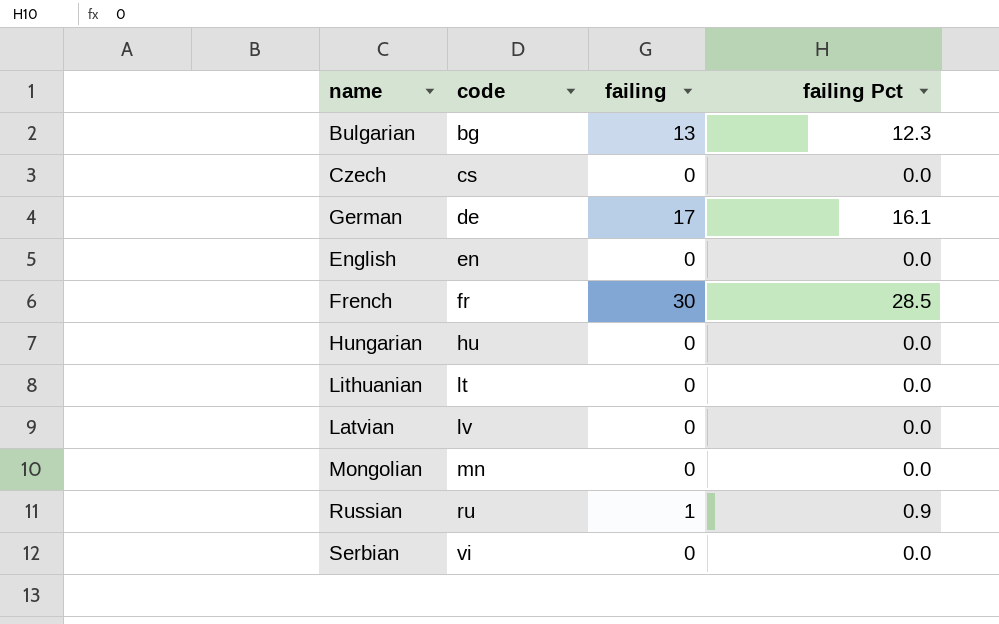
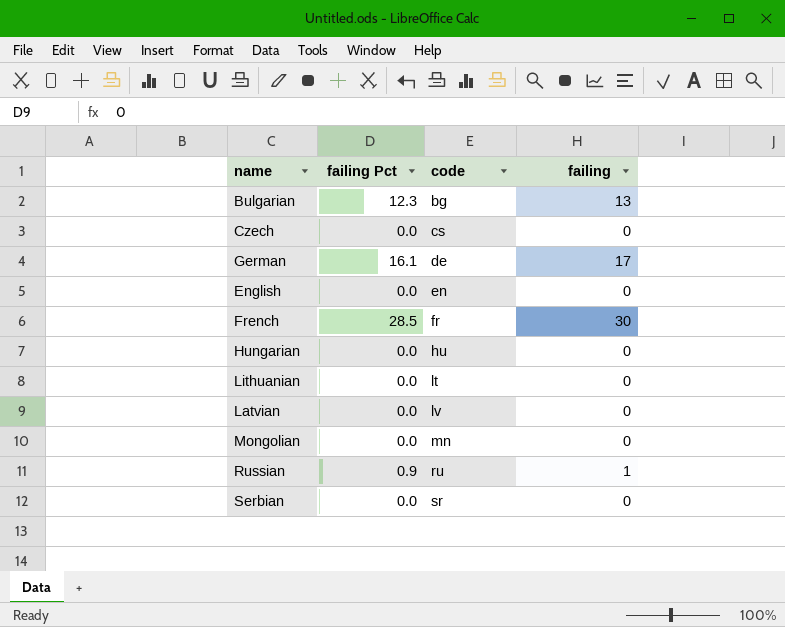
column failing Pct | position: 4 -> 2
Serbian | code: vi -> sr

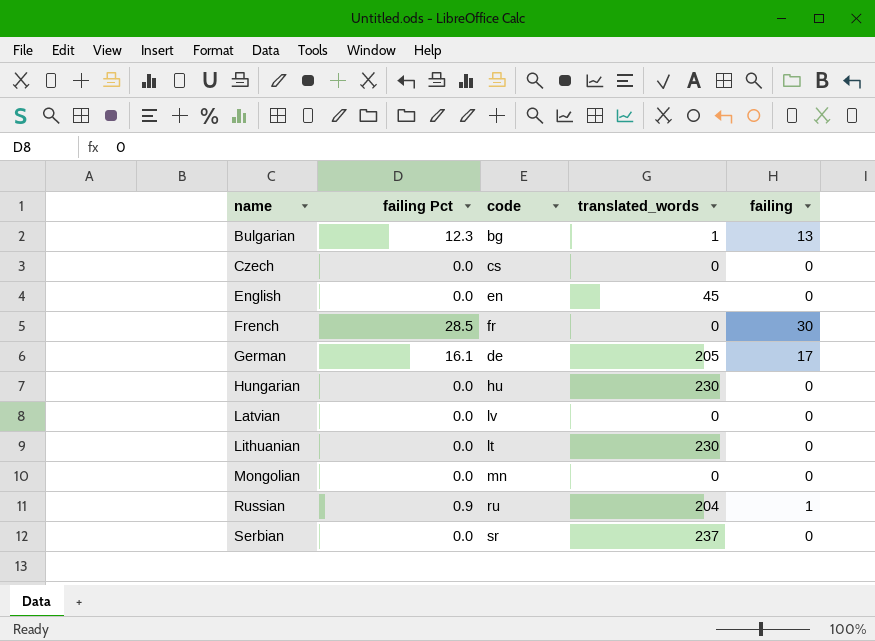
row order: code ascending -> name ascending
column translated_words | position: none -> 4

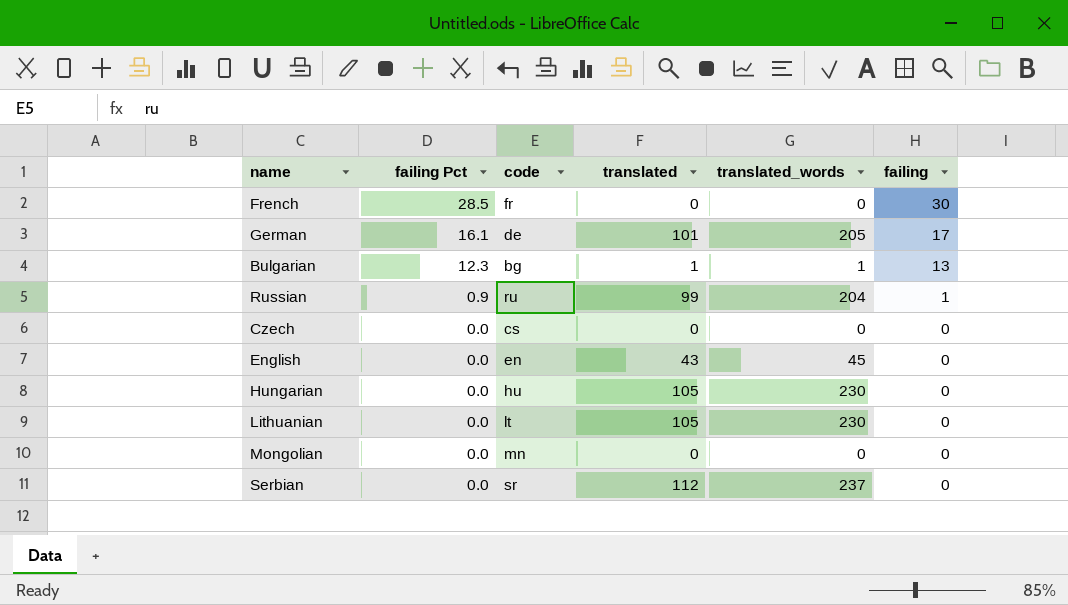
row order: name ascending -> failing Pct descending
column translated | position: none -> 4
row Latvian: 0.0 | lv | 0 | 0 -> none

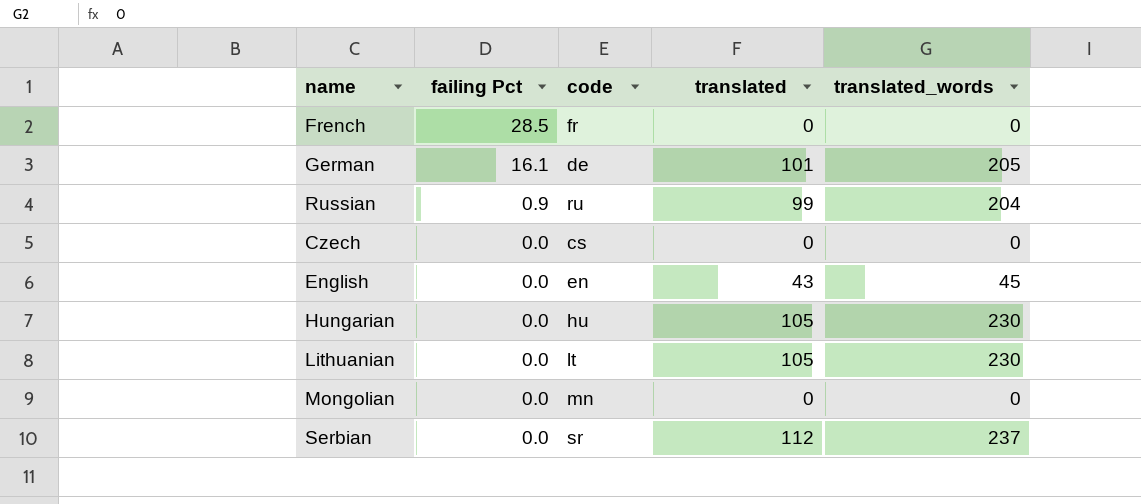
column failing | position: 6 -> none
row Bulgarian: 12.3 | bg | 1 | 1 | 13 -> none

